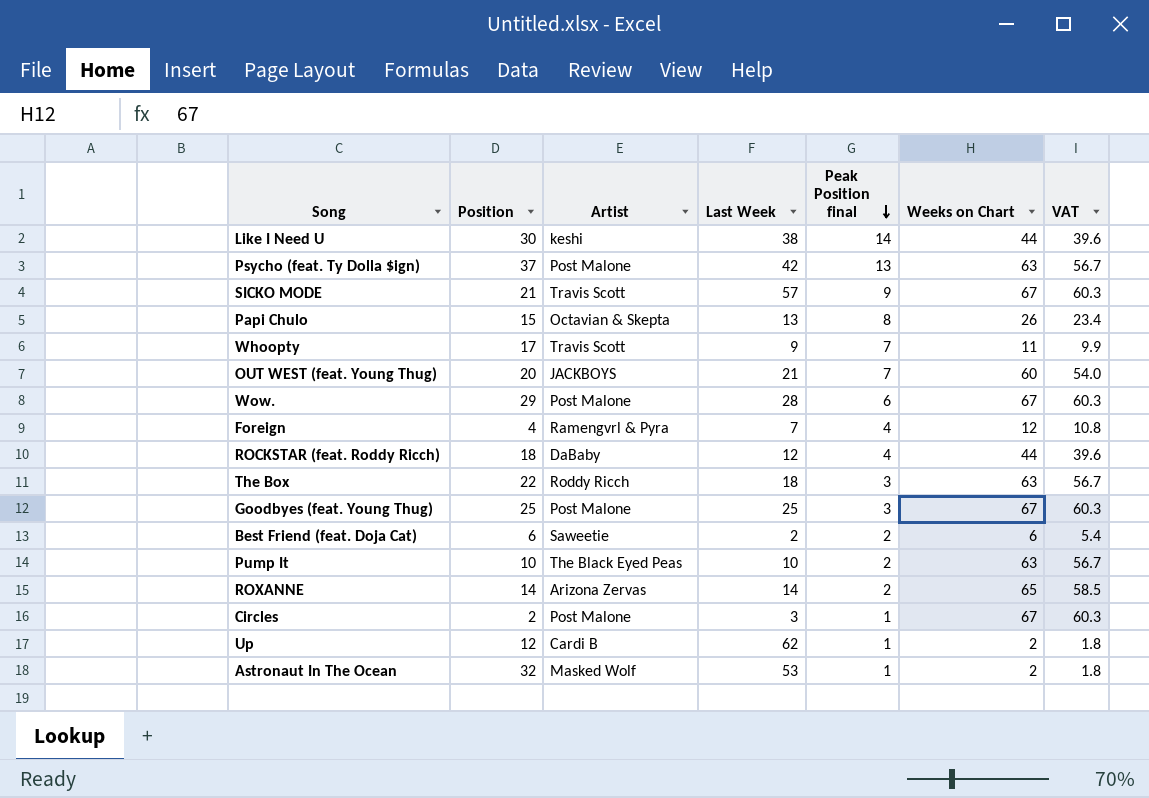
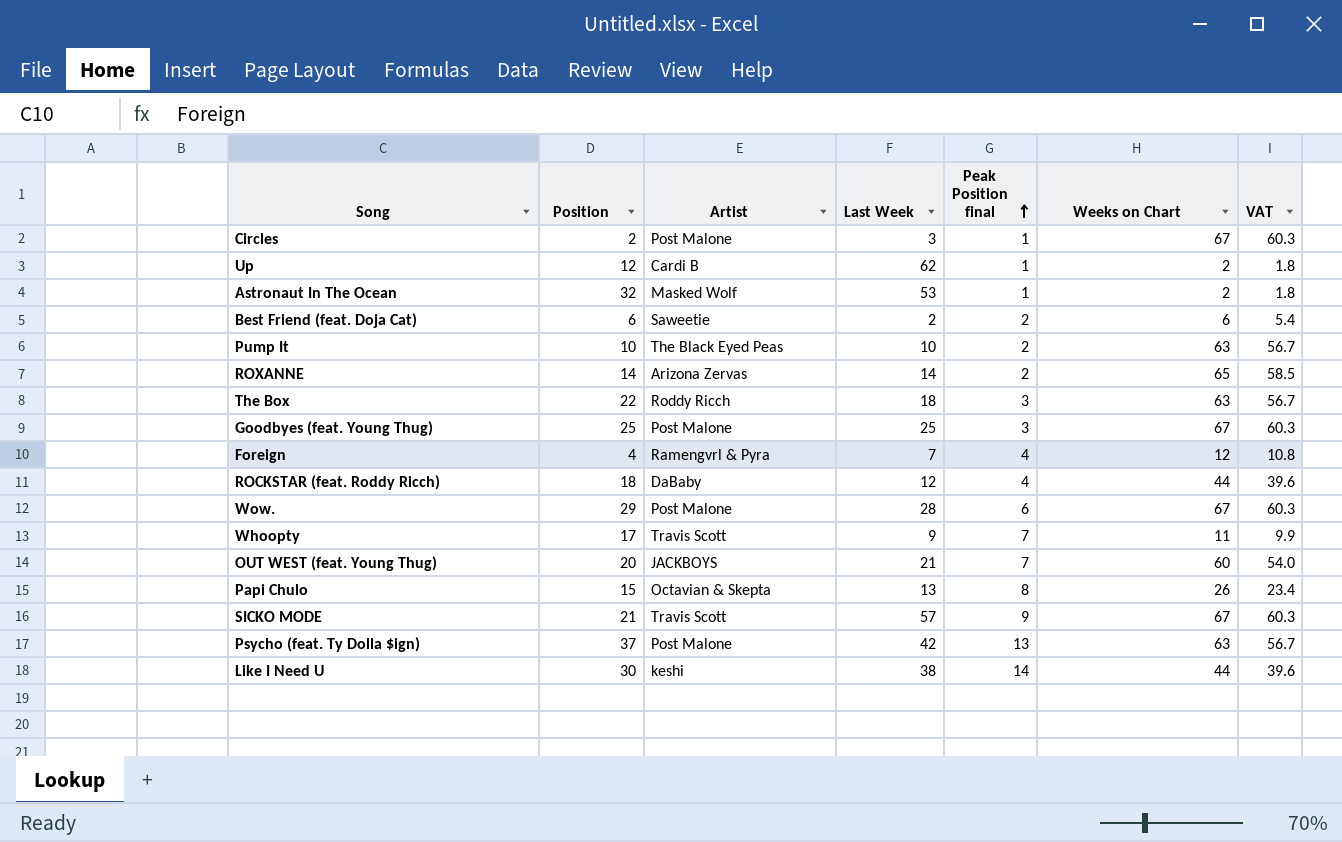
row order: Peak Position final descending -> Peak Position final ascending

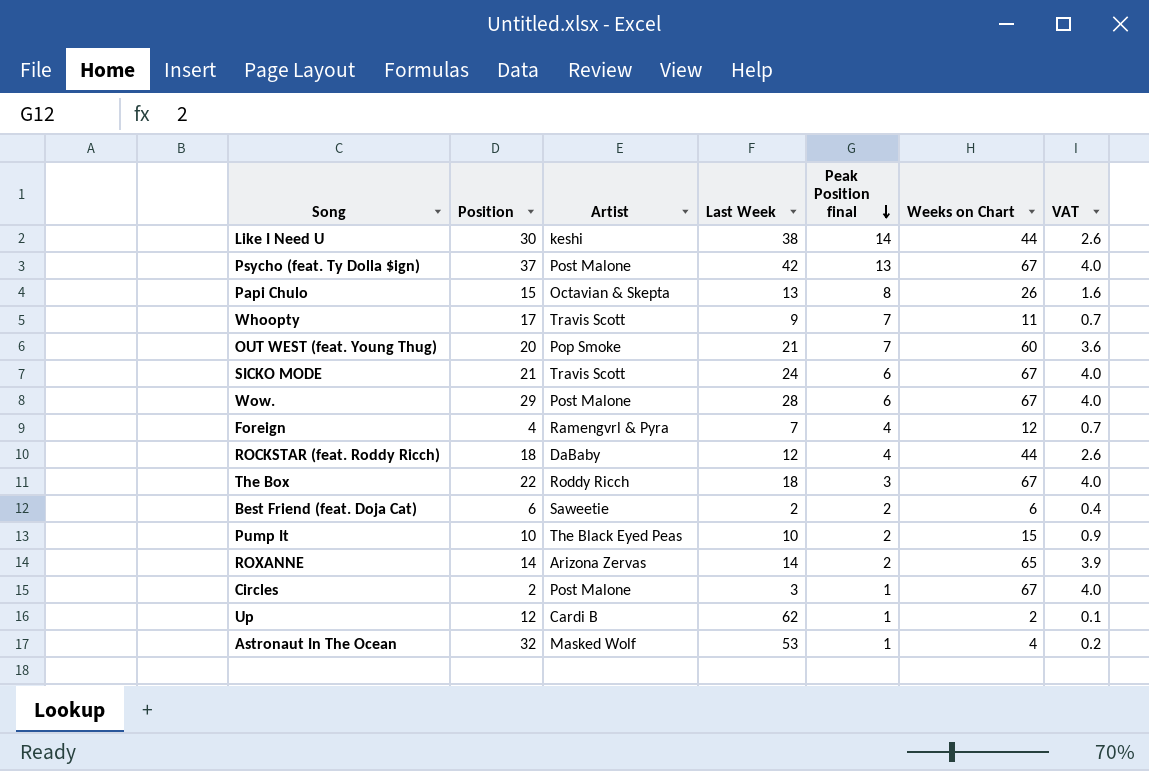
row order: Peak Position final ascending -> Peak Position final descending
column VAT | formula: [Weeks on Chart] * 0.9 -> [Weeks on Chart] * 0.06
row Goodbyes (feat. Young Thug): 25 | Post Malone | 25 | 3 | 67 | 60.3 -> none
Psycho (feat. Ty Dolla $ign) | Weeks on Chart: 63 -> 67
OUT WEST (feat. Young Thug) | Artist: JACKBOYS -> Pop Smoke
SICKO MODE | Last Week: 57 -> 24
SICKO MODE | Peak Position final: 9 -> 6
The Box | Weeks on Chart: 63 -> 67
Pump It | Weeks on Chart: 63 -> 15
Astronaut In The Ocean | Weeks on Chart: 2 -> 4

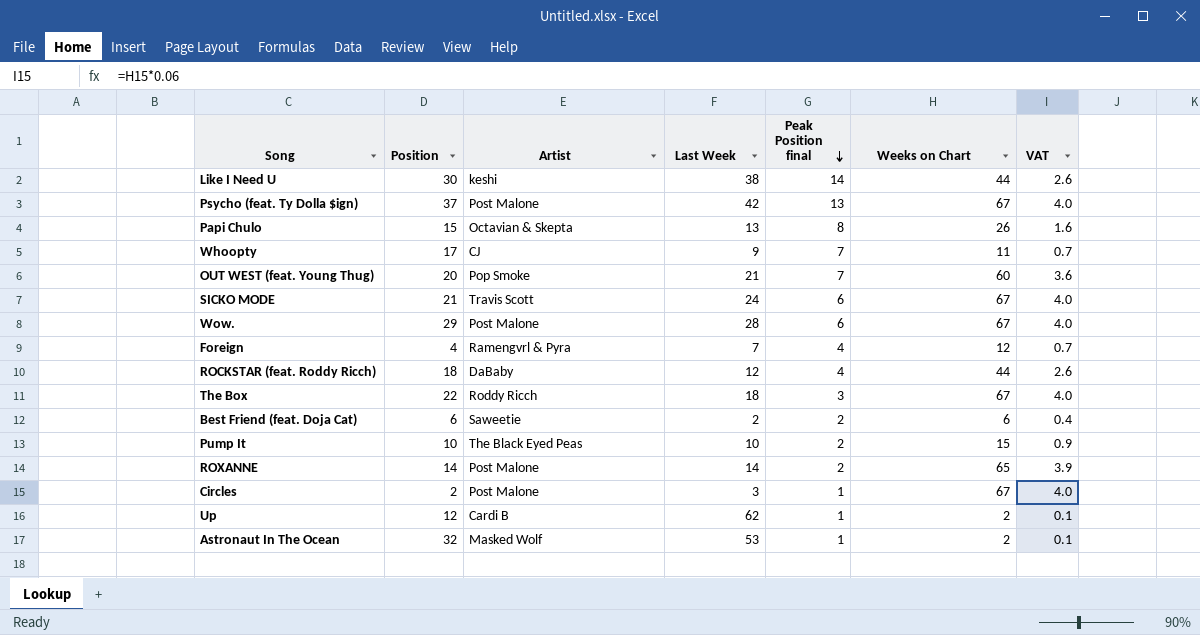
Whoopty | Artist: Travis Scott -> CJ
ROXANNE | Artist: Arizona Zervas -> Post Malone
Astronaut In The Ocean | Weeks on Chart: 4 -> 2
Astronaut In The Ocean | VAT: 0.2 -> 0.1

